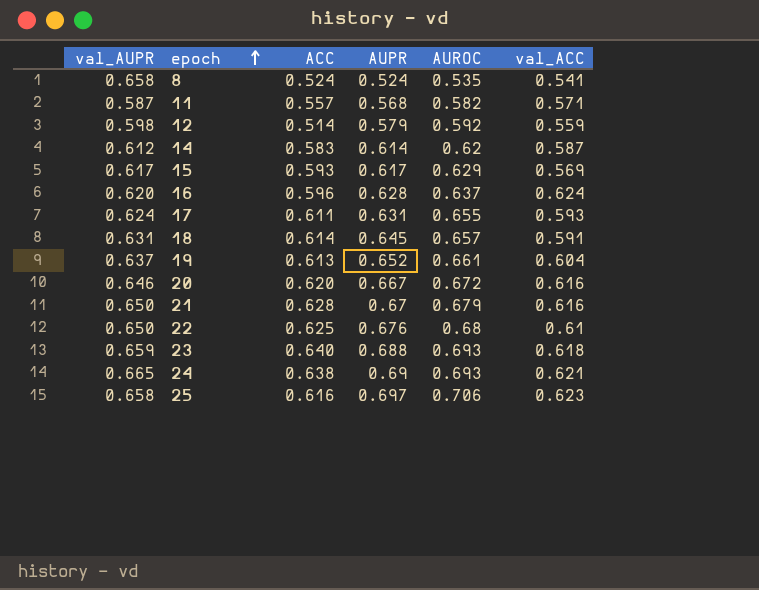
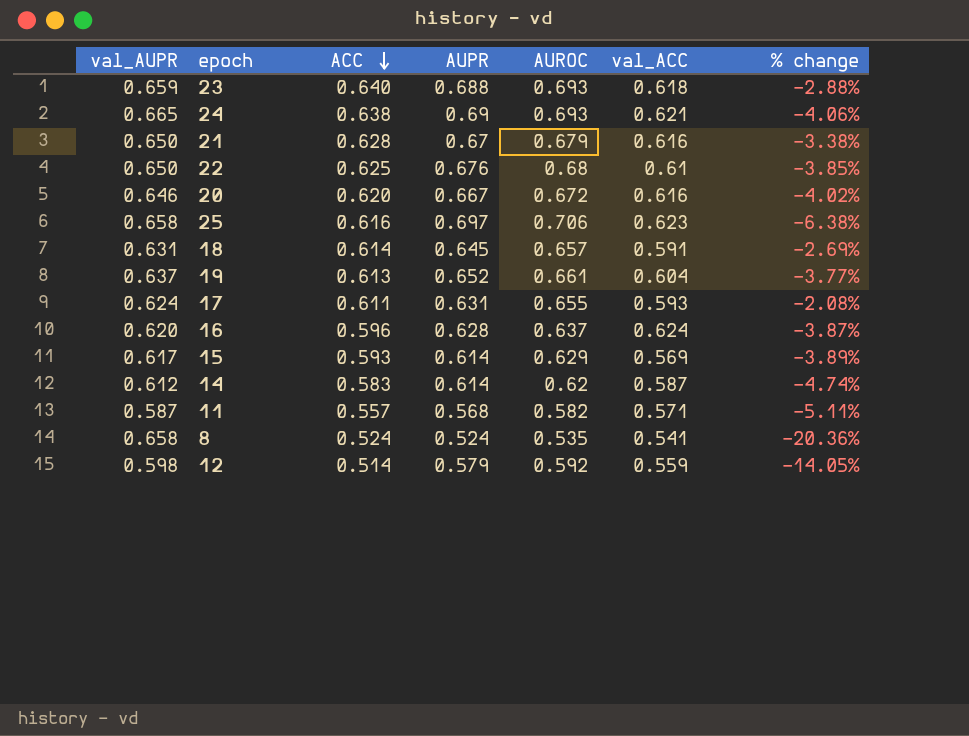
row order: epoch ascending -> ACC descending
column % change | formula: none -> ([ACC] - [val_AUPR]) / [val_AUPR]
15 | AUPR: 0.617 -> 0.614

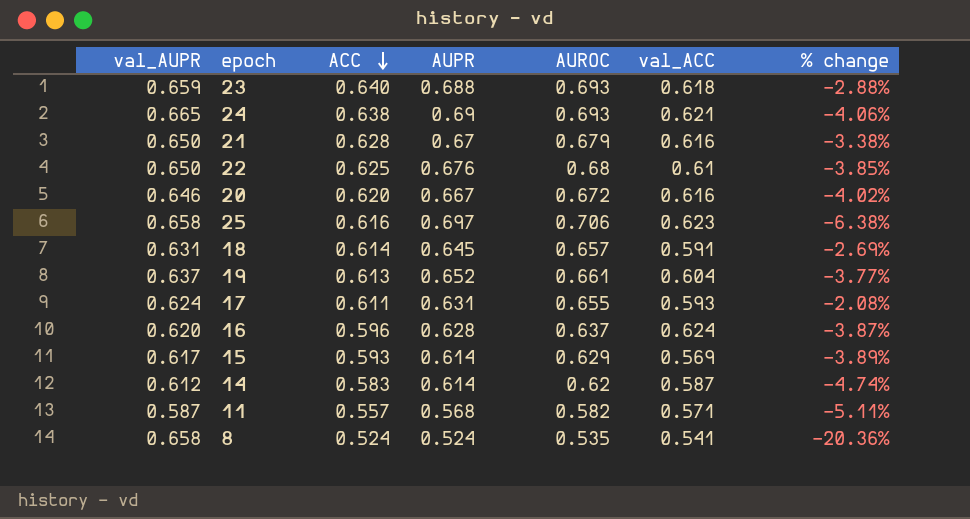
row 12: 0.598 | 0.514 | 0.579 | 0.592 | 0.559 | -14.05% -> none

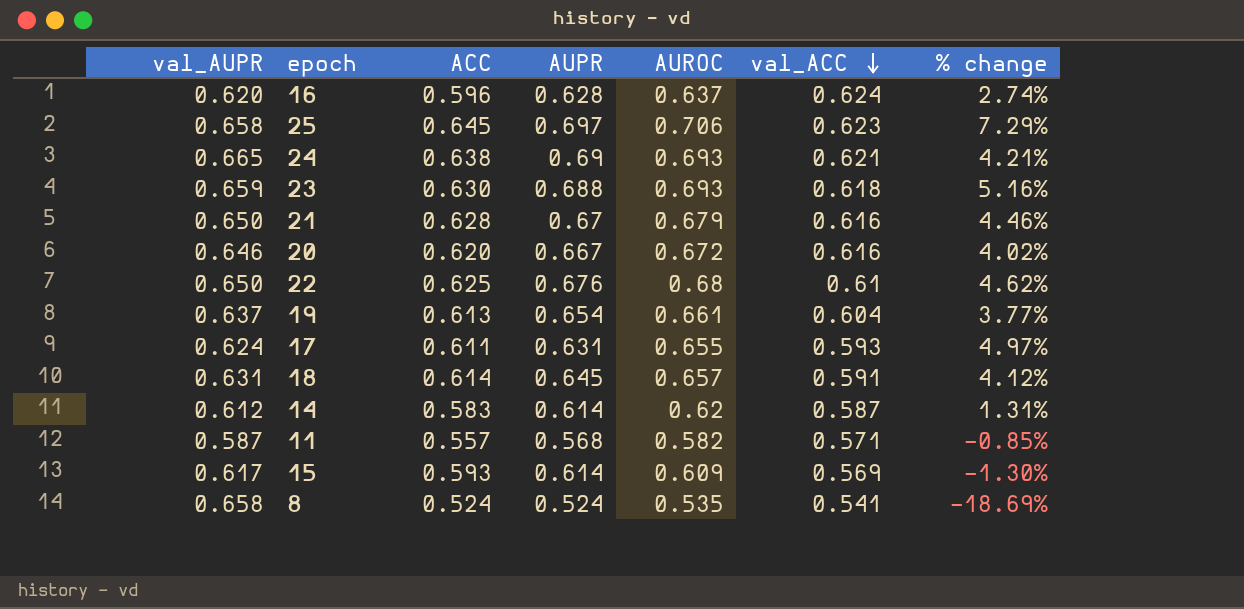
row order: ACC descending -> val_ACC descending
column % change | formula: ([ACC] - [val_AUPR]) / [val_AUPR] -> ([AUROC] - [val_AUPR]) / [val_AUPR]
25 | ACC: 0.616 -> 0.645
23 | ACC: 0.640 -> 0.630
19 | AUPR: 0.652 -> 0.654
15 | AUROC: 0.629 -> 0.609

